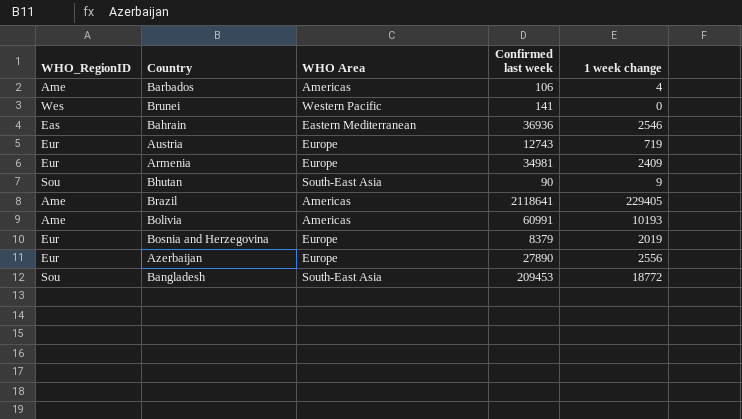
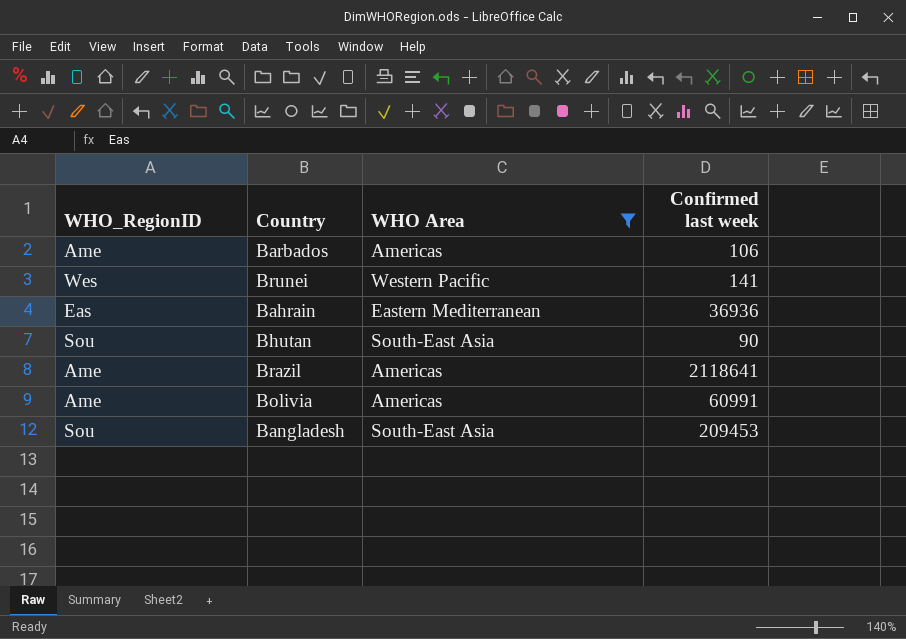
filter: none -> WHO Area != Europe
column 1 week change | position: 5 -> none

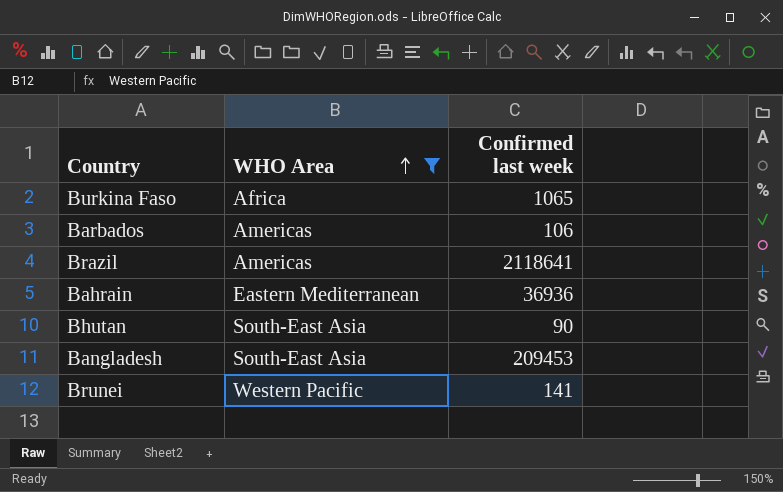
row order: none -> WHO Area ascending
column WHO_RegionID | position: 1 -> none
row Bolivia: Ame | Americas | 60991 -> none
row Burkina Faso: none -> Africa | 1065

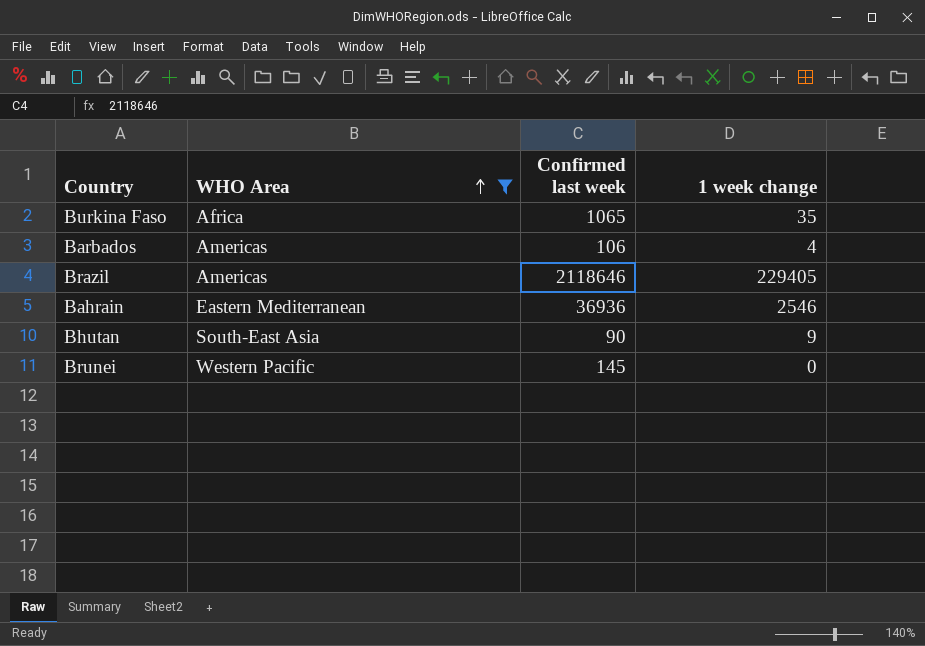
column 1 week change | position: none -> 4
row Bangladesh: South-East Asia | 209453 -> none
Brazil | Confirmed last week: 2118641 -> 2118646
Brunei | Confirmed last week: 141 -> 145

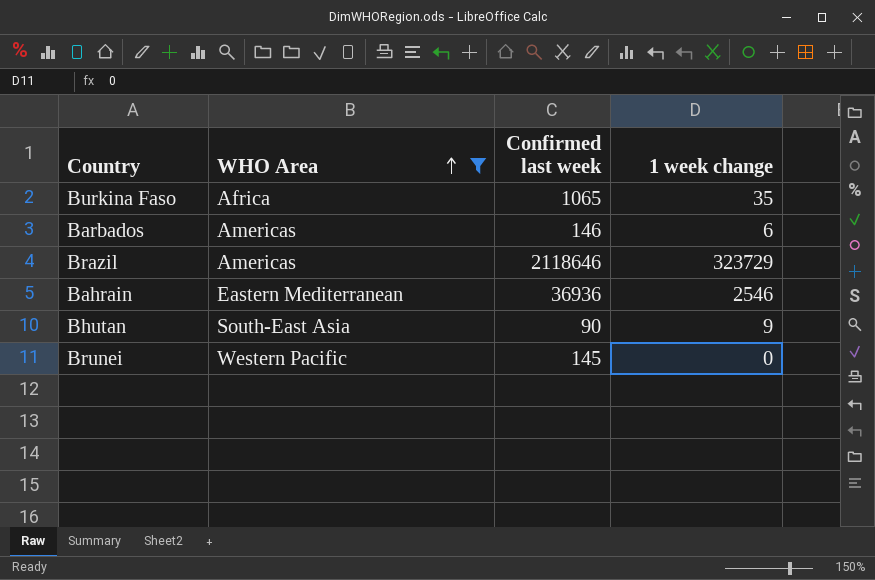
Barbados | Confirmed last week: 106 -> 146
Barbados | 1 week change: 4 -> 6
Brazil | 1 week change: 229405 -> 323729

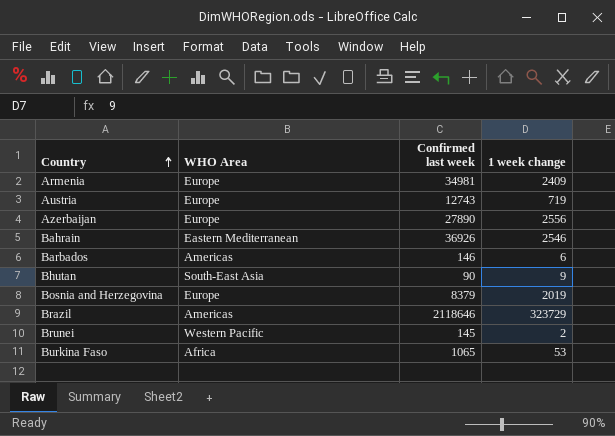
filter: WHO Area != Europe -> none
row order: WHO Area ascending -> Country ascending
Bahrain | Confirmed last week: 36936 -> 36926
Brunei | 1 week change: 0 -> 2
Burkina Faso | 1 week change: 35 -> 53

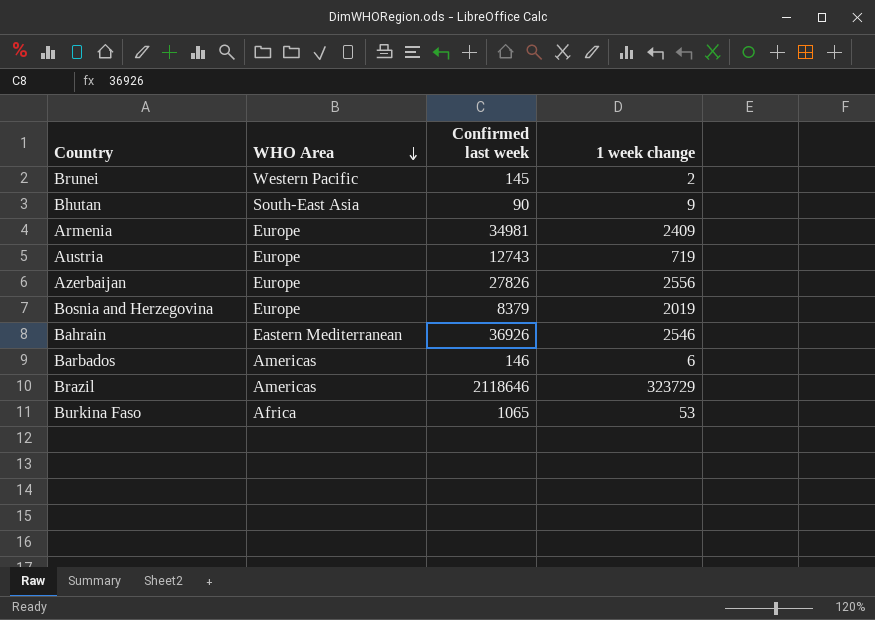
row order: Country ascending -> WHO Area descending
Azerbaijan | Confirmed last week: 27890 -> 27826

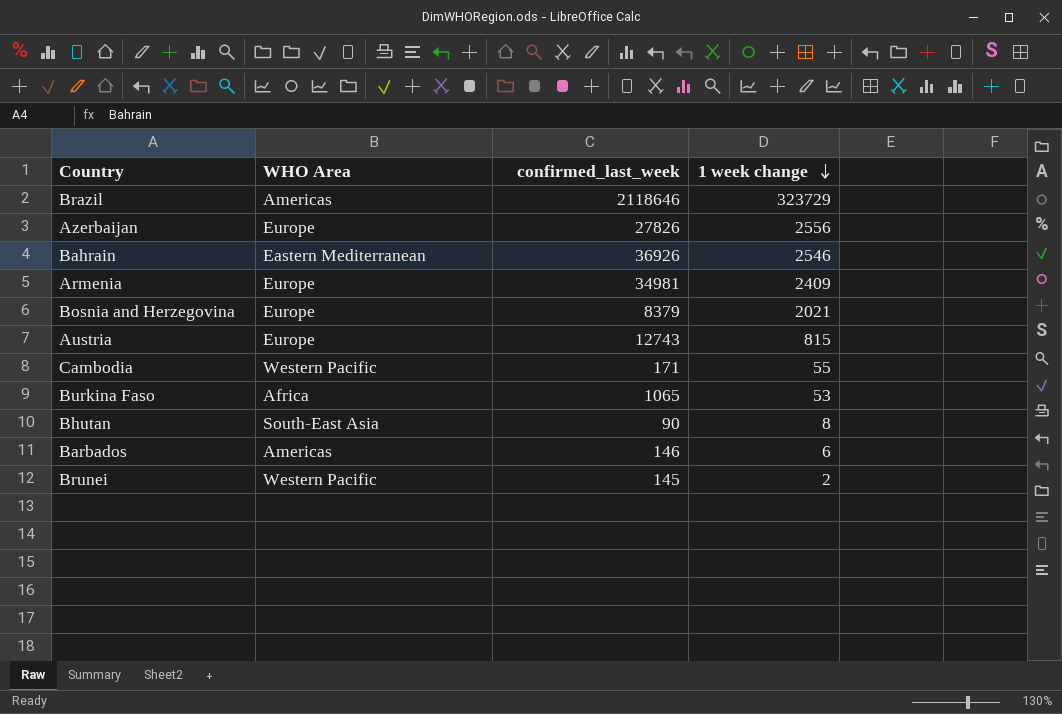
row order: WHO Area descending -> 1 week change descending
column name: Confirmed last week -> confirmed_last_week
Bosnia and Herzegovina | 1 week change: 2019 -> 2021
Austria | 1 week change: 719 -> 815
row Cambodia: none -> Western Pacific | 171 | 55
Bhutan | 1 week change: 9 -> 8

